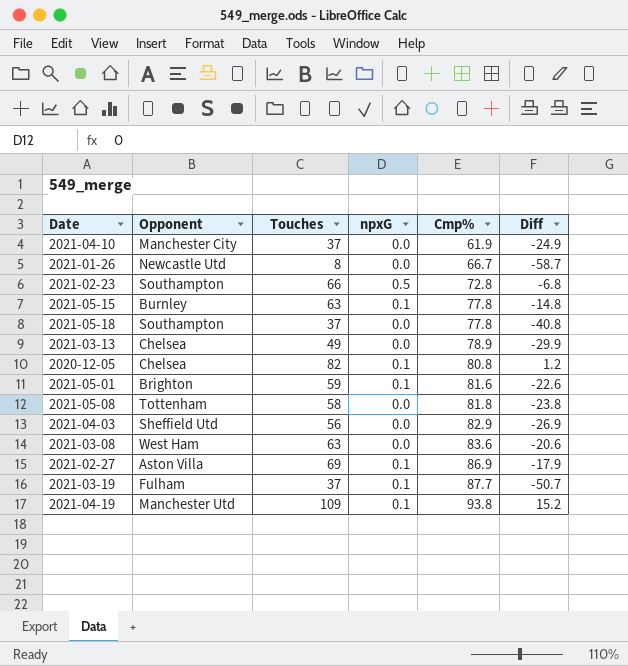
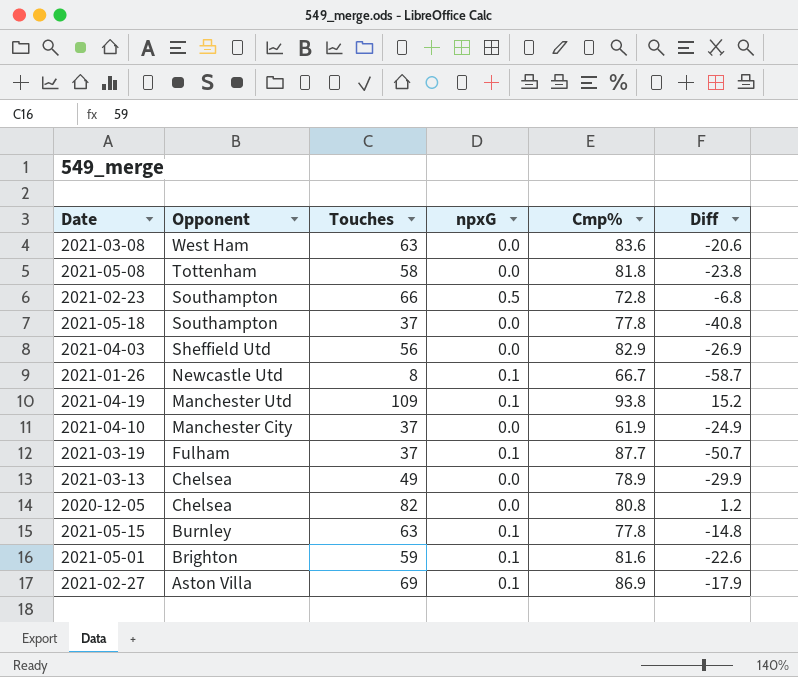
row order: Cmp% ascending -> Opponent descending
2021-01-26 | npxG: 0.0 -> 0.1
2020-12-05 | npxG: 0.1 -> 0.0

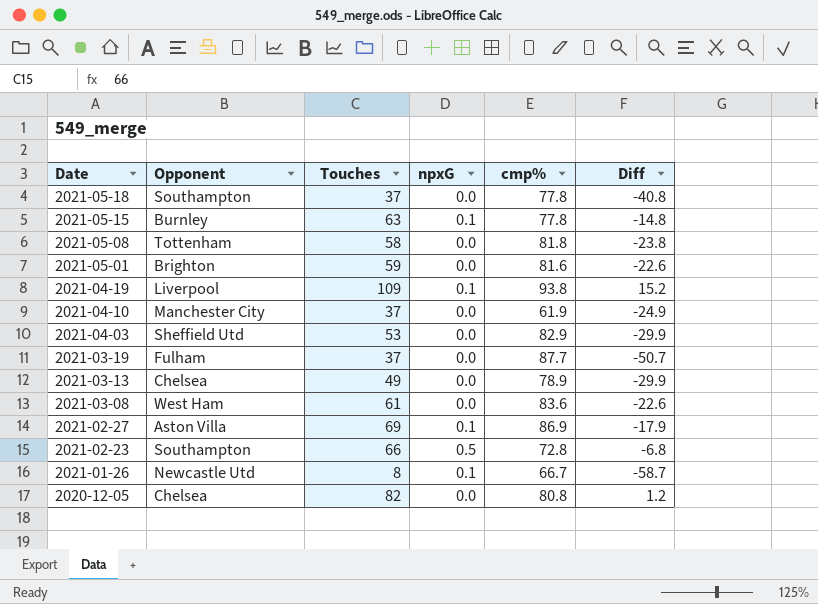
row order: Opponent descending -> Date descending
column name: Cmp% -> cmp%
2021-05-01 | npxG: 0.1 -> 0.0
2021-04-19 | Opponent: Manchester Utd -> Liverpool
2021-04-03 | Touches: 56 -> 53
2021-04-03 | Diff: -26.9 -> -29.9
2021-03-19 | npxG: 0.1 -> 0.0
2021-03-08 | Touches: 63 -> 61
2021-03-08 | Diff: -20.6 -> -22.6

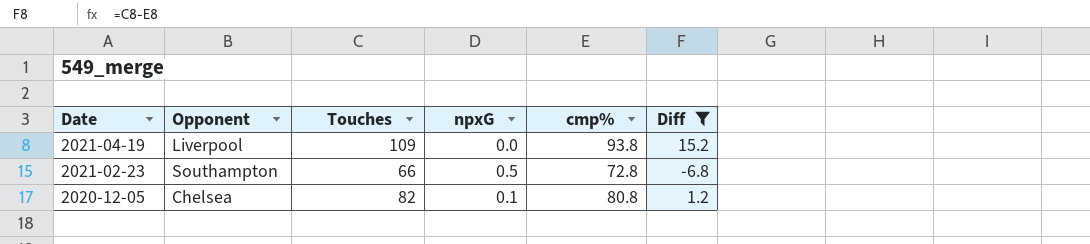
filter: none -> Diff >= -6.8
2021-04-19 | npxG: 0.1 -> 0.0
2020-12-05 | npxG: 0.0 -> 0.1

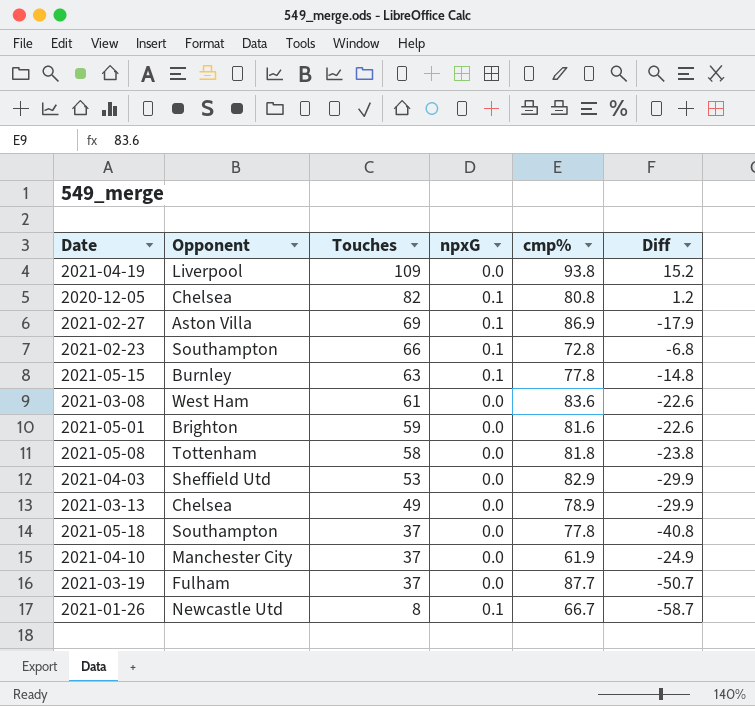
filter: Diff >= -6.8 -> none
row order: Date descending -> Touches descending
2021-02-23 | npxG: 0.5 -> 0.1

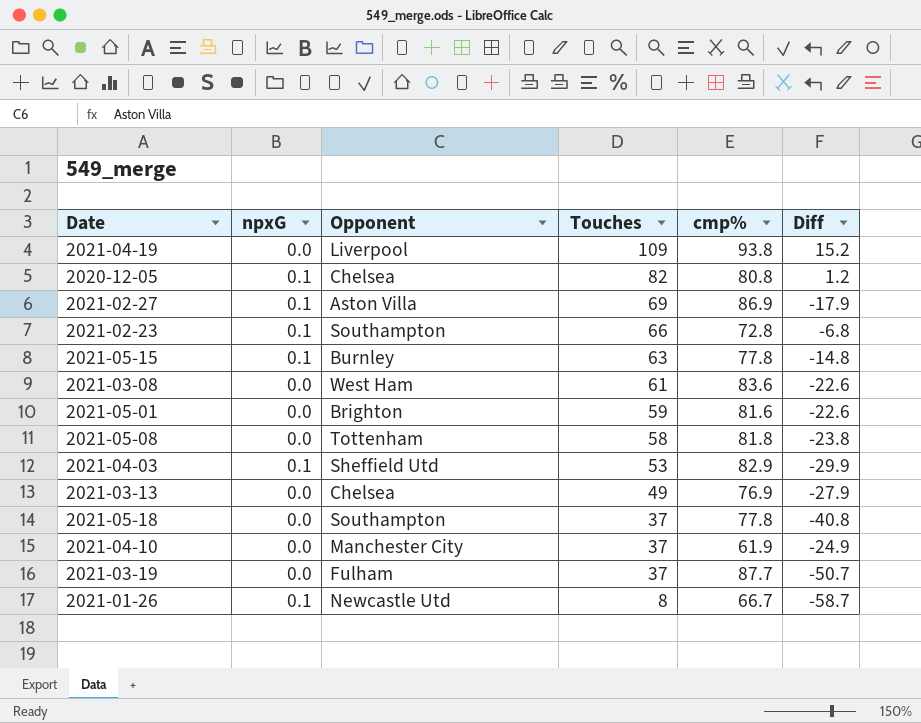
column npxG | position: 4 -> 2
2021-04-03 | npxG: 0.0 -> 0.1
2021-03-13 | cmp%: 78.9 -> 76.9
2021-03-13 | Diff: -29.9 -> -27.9

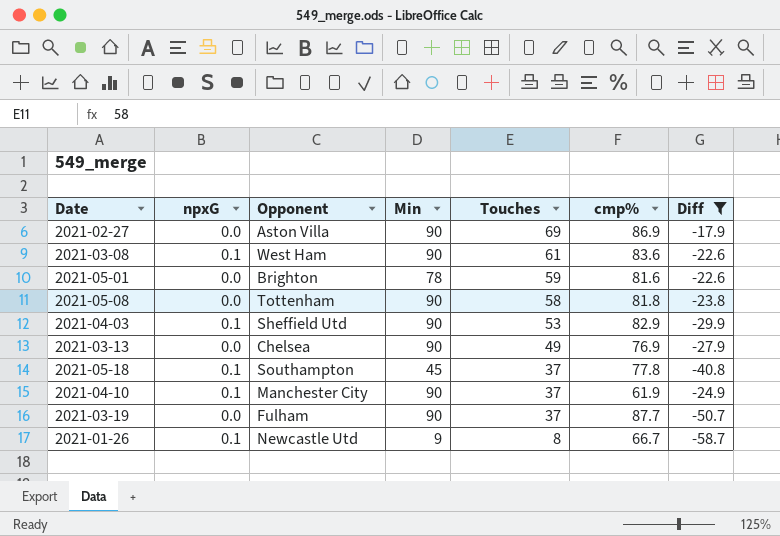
filter: none -> Diff <= -17.9
column Min | position: none -> 4
2021-02-27 | npxG: 0.1 -> 0.0
2021-03-08 | npxG: 0.0 -> 0.1
2021-05-18 | npxG: 0.0 -> 0.1
2021-04-10 | npxG: 0.0 -> 0.1

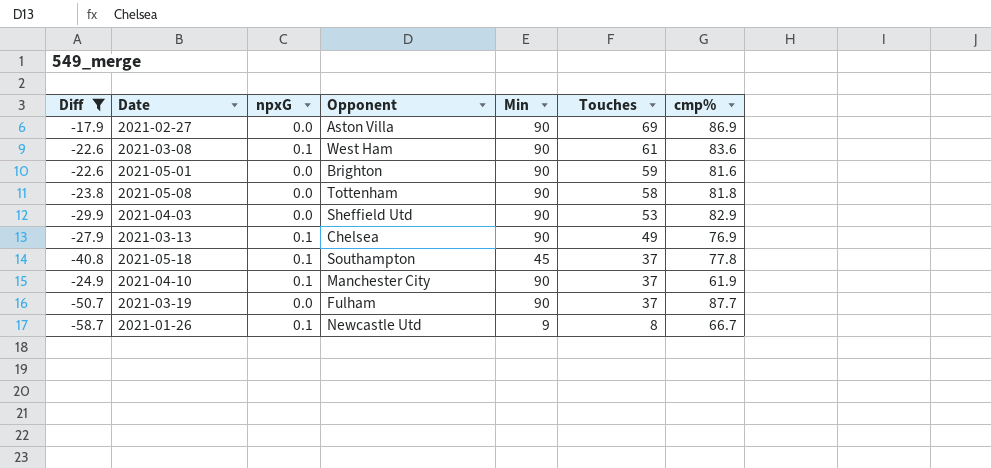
column Diff | position: 7 -> 1
2021-05-01 | Min: 78 -> 90
2021-04-03 | npxG: 0.1 -> 0.0
2021-03-13 | npxG: 0.0 -> 0.1

